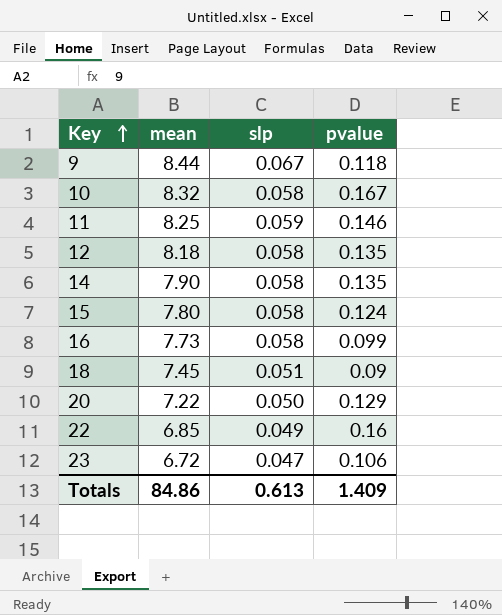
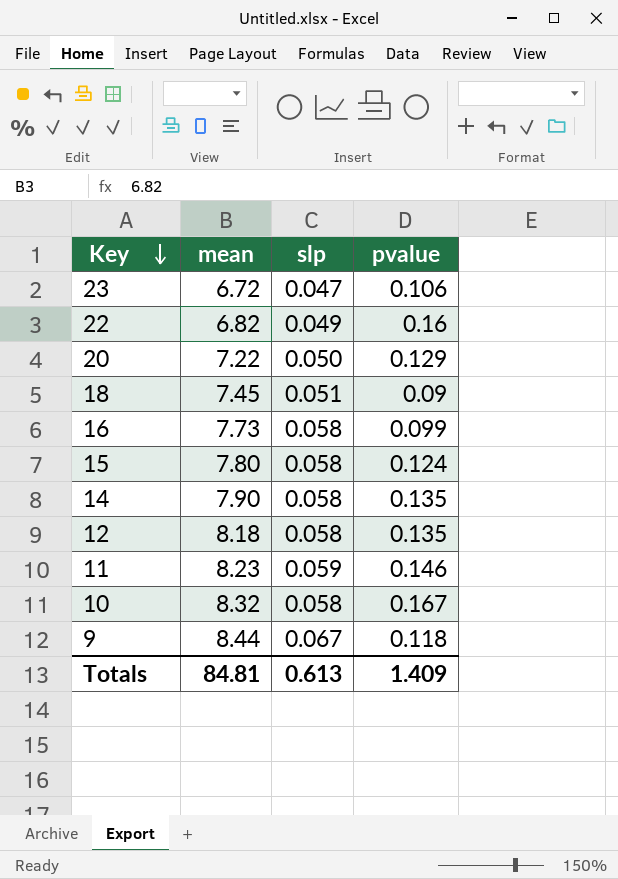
row order: Key ascending -> Key descending
22 | mean: 6.85 -> 6.82
11 | mean: 8.25 -> 8.23
Totals | mean: 84.86 -> 84.81

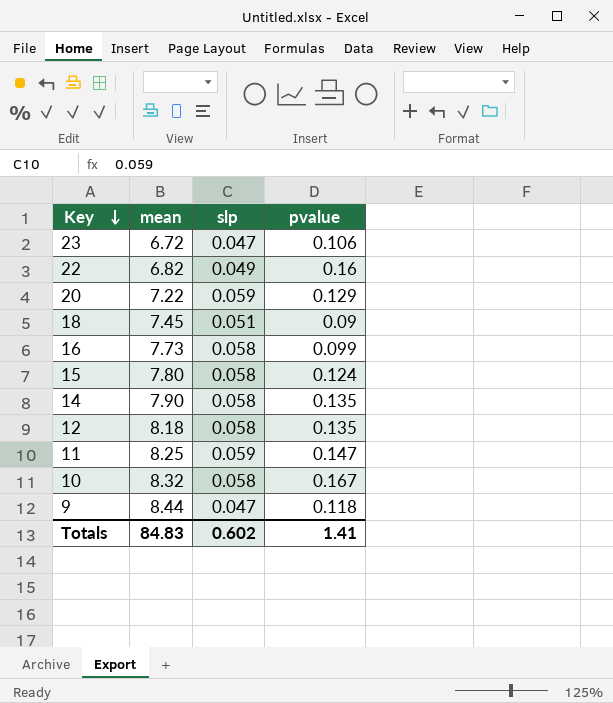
20 | slp: 0.050 -> 0.059
11 | mean: 8.23 -> 8.25
11 | pvalue: 0.146 -> 0.147
9 | slp: 0.067 -> 0.047
Totals | mean: 84.81 -> 84.83
Totals | slp: 0.613 -> 0.602
Totals | pvalue: 1.409 -> 1.41

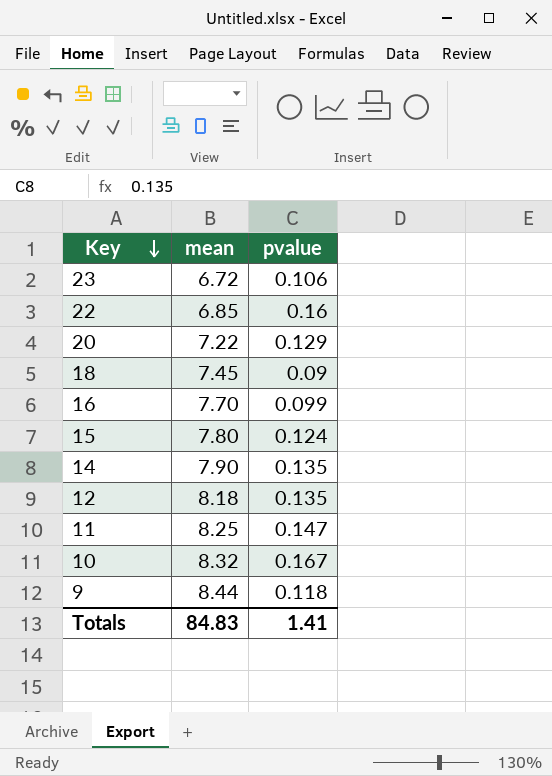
column slp | position: 3 -> none
22 | mean: 6.82 -> 6.85
16 | mean: 7.73 -> 7.70

